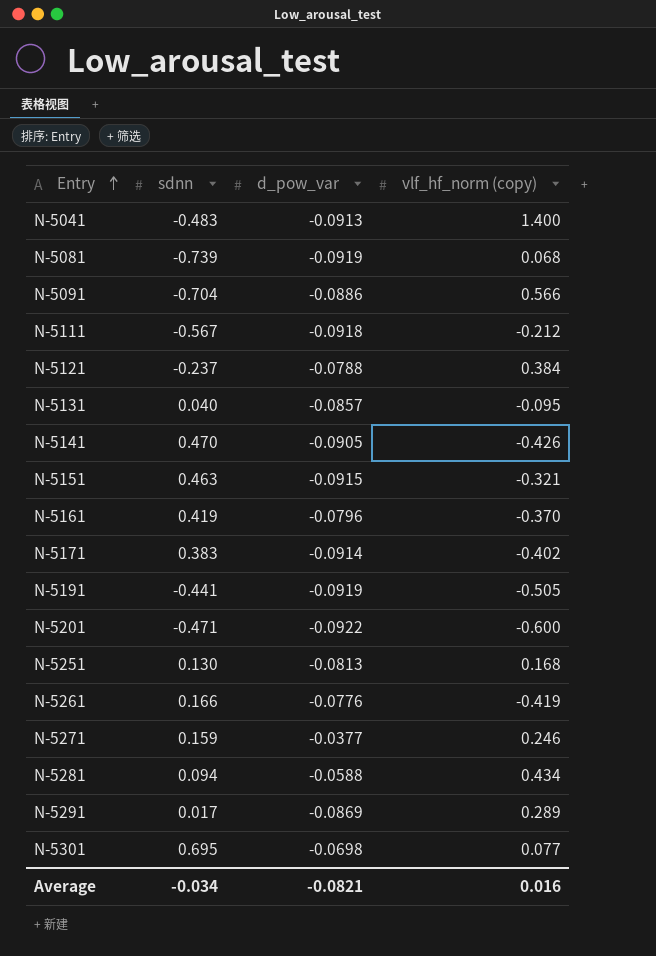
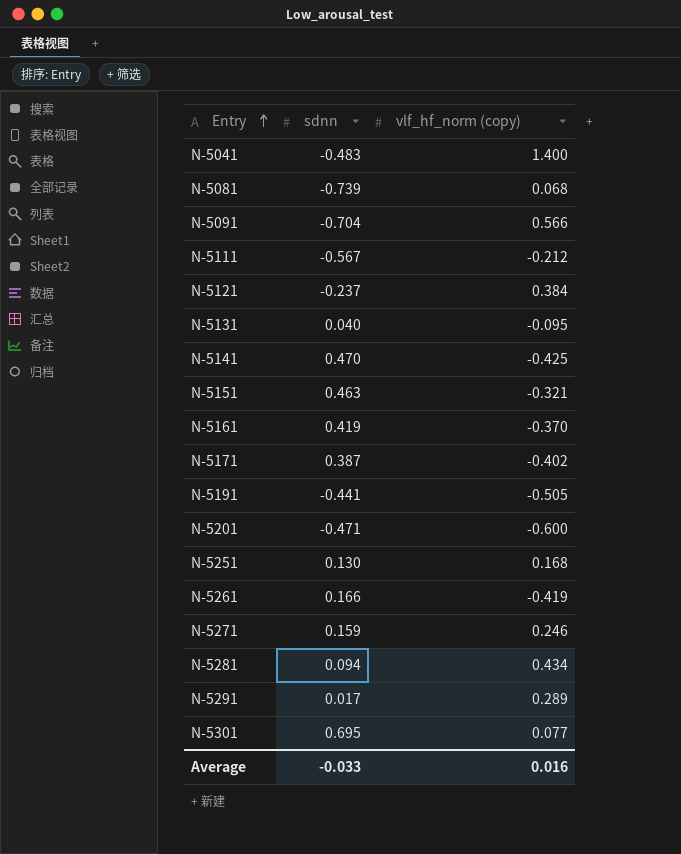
column d_pow_var | position: 3 -> none
N-5141 | vlf_hf_norm (copy): -0.426 -> -0.425
N-5171 | sdnn: 0.383 -> 0.387
Average | sdnn: -0.034 -> -0.033

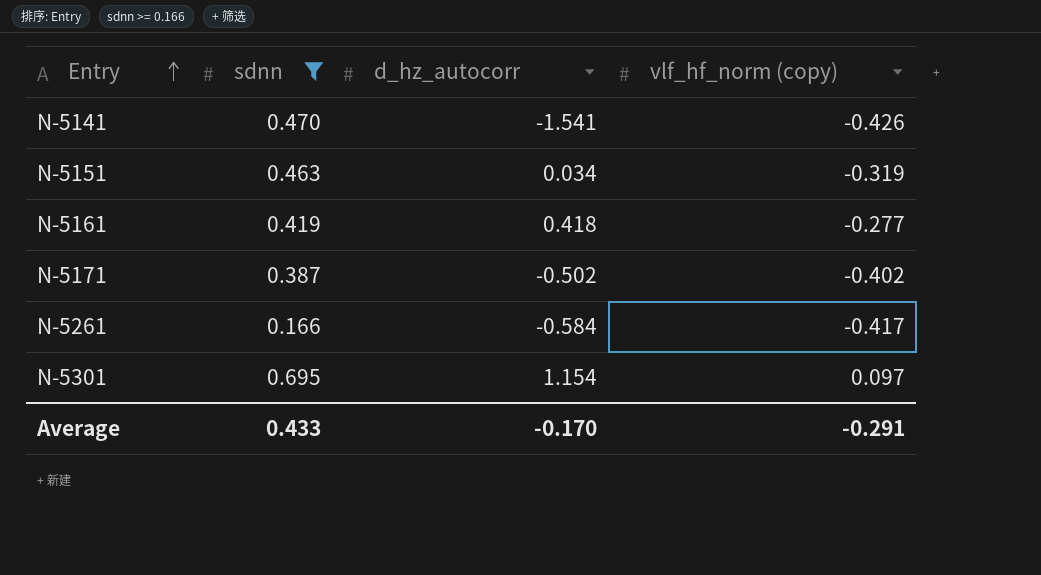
filter: none -> sdnn >= 0.166
column d_hz_autocorr | position: none -> 3
N-5141 | vlf_hf_norm (copy): -0.425 -> -0.426
N-5151 | vlf_hf_norm (copy): -0.321 -> -0.319
N-5161 | vlf_hf_norm (copy): -0.370 -> -0.277
N-5261 | vlf_hf_norm (copy): -0.419 -> -0.417
N-5301 | vlf_hf_norm (copy): 0.077 -> 0.097
Average | sdnn: -0.033 -> 0.433
Average | vlf_hf_norm (copy): 0.016 -> -0.291

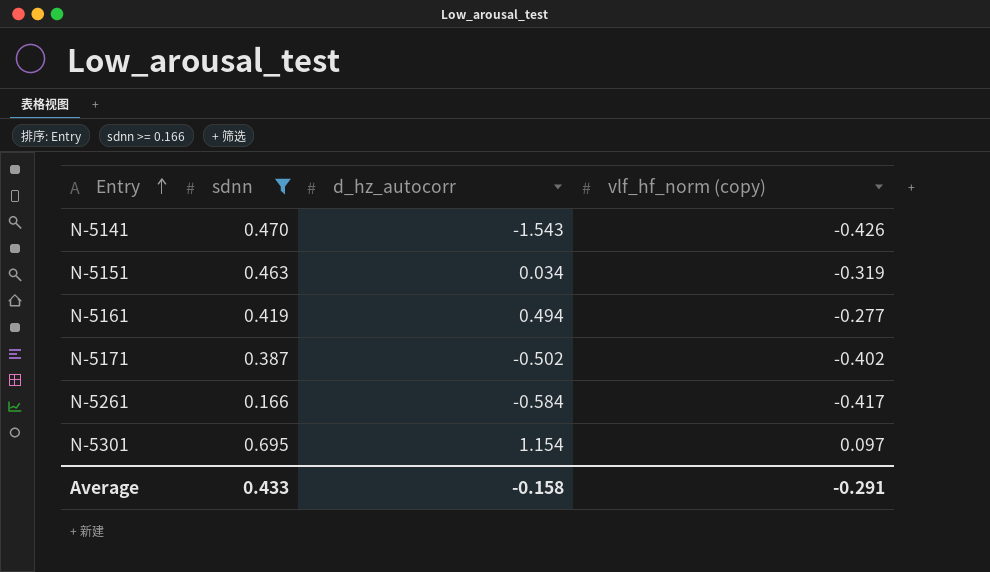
N-5141 | d_hz_autocorr: -1.541 -> -1.543
N-5161 | d_hz_autocorr: 0.418 -> 0.494
Average | d_hz_autocorr: -0.170 -> -0.158

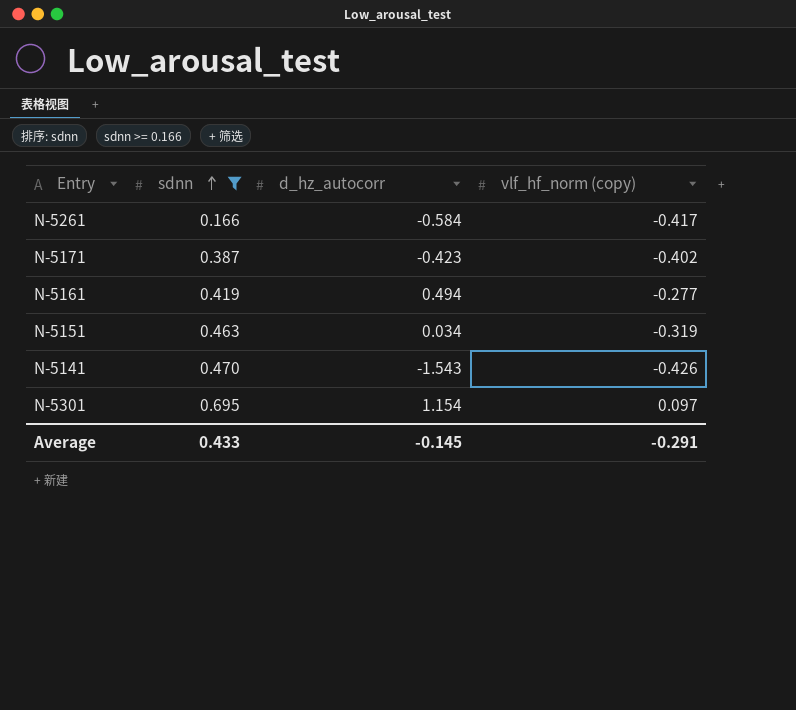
row order: Entry ascending -> sdnn ascending
N-5171 | d_hz_autocorr: -0.502 -> -0.423
Average | d_hz_autocorr: -0.158 -> -0.145

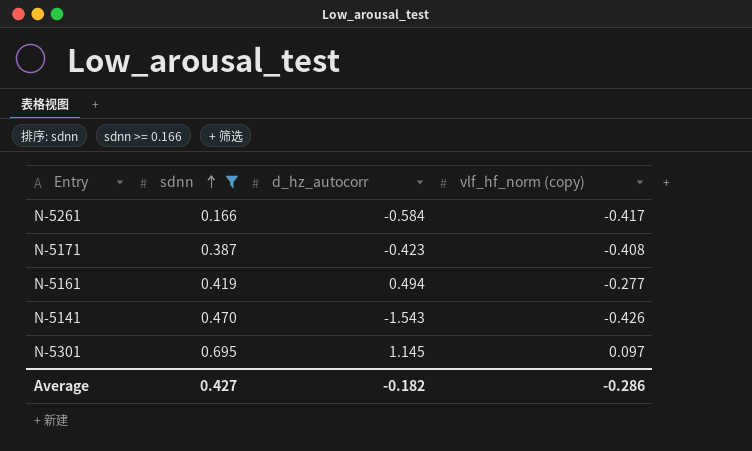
row N-5151: 0.463 | 0.034 | -0.319 -> none
N-5171 | vlf_hf_norm (copy): -0.402 -> -0.408
N-5301 | d_hz_autocorr: 1.154 -> 1.145
Average | sdnn: 0.433 -> 0.427
Average | d_hz_autocorr: -0.145 -> -0.182
Average | vlf_hf_norm (copy): -0.291 -> -0.286

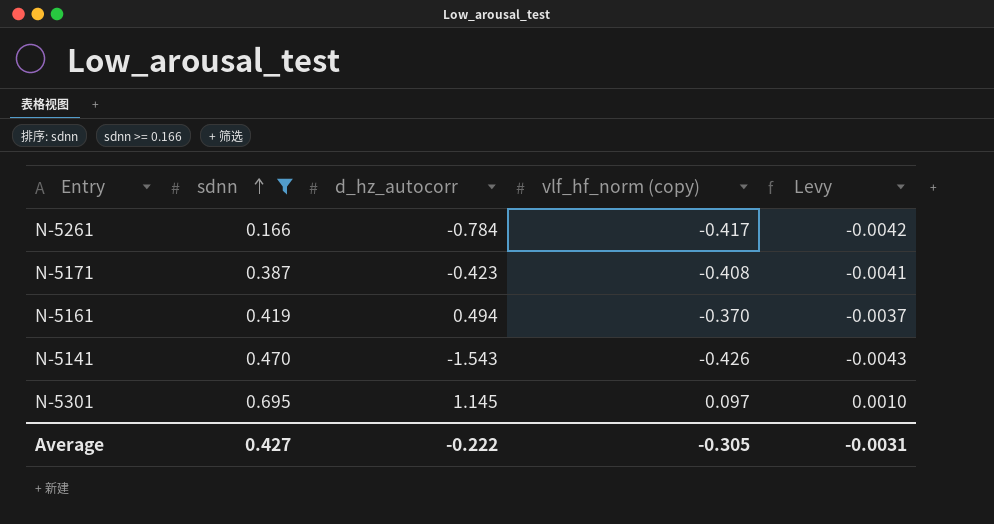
column Levy | formula: none -> [vlf_hf_norm (copy)] * 0.01
N-5261 | d_hz_autocorr: -0.584 -> -0.784
N-5161 | vlf_hf_norm (copy): -0.277 -> -0.370
Average | d_hz_autocorr: -0.182 -> -0.222
Average | vlf_hf_norm (copy): -0.286 -> -0.305

